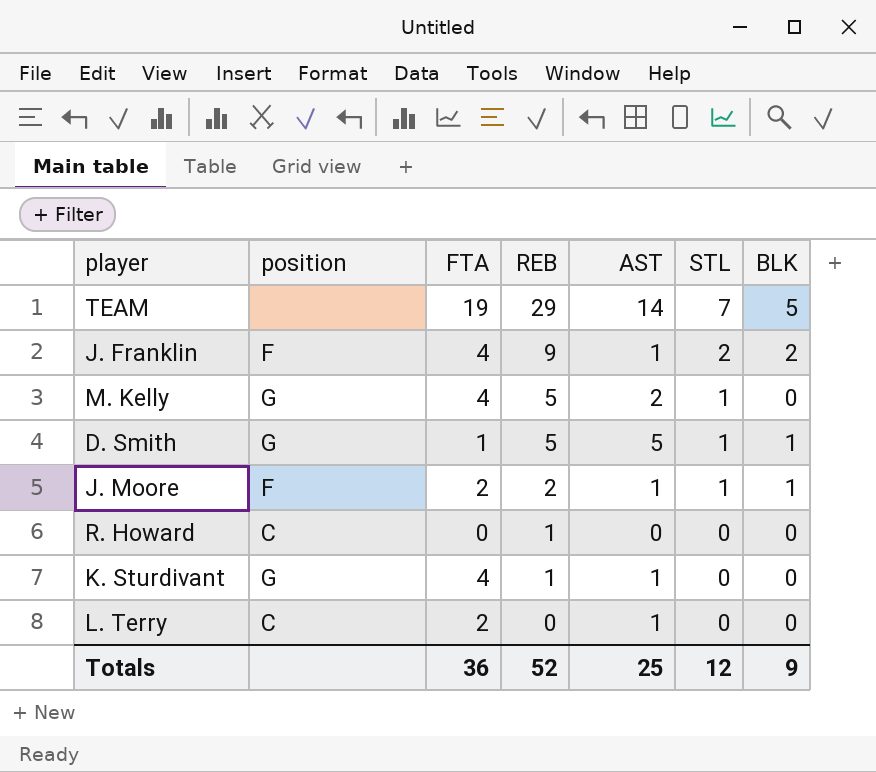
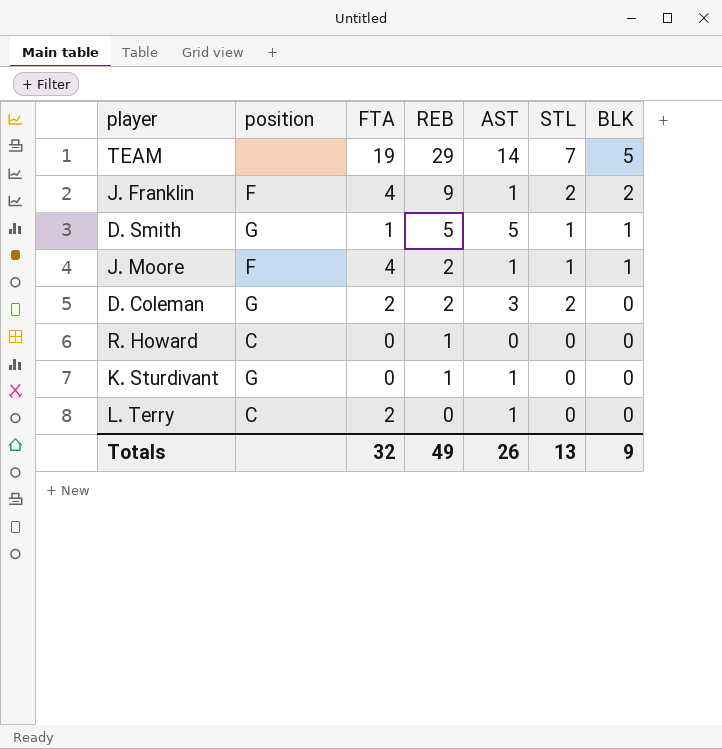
row M. Kelly: G | 4 | 5 | 2 | 1 | 0 -> none
J. Moore | FTA: 2 -> 4
row D. Coleman: none -> G | 2 | 2 | 3 | 2 | 0
K. Sturdivant | FTA: 4 -> 0
Totals | FTA: 36 -> 32
Totals | REB: 52 -> 49
Totals | AST: 25 -> 26
Totals | STL: 12 -> 13

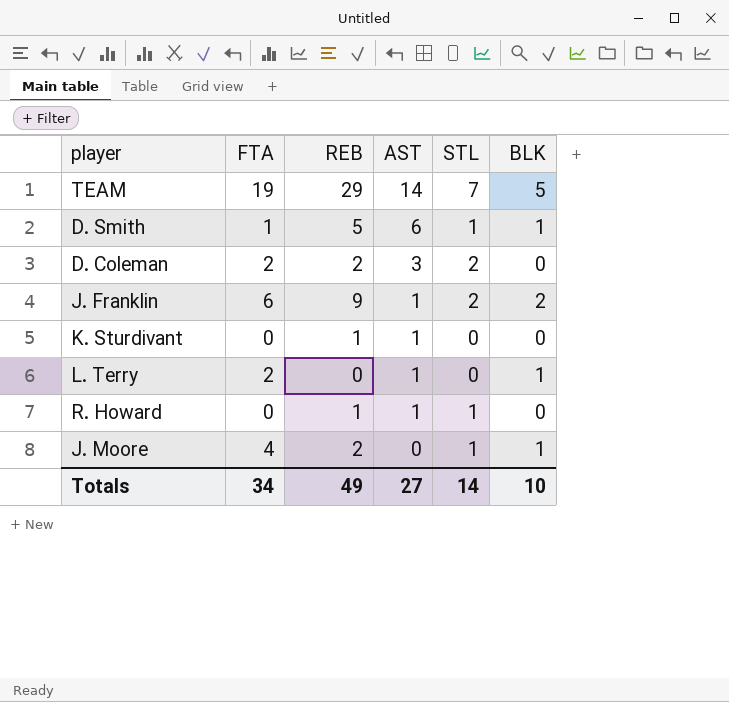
row order: REB descending -> AST descending
column position | position: 2 -> none
D. Smith | AST: 5 -> 6
J. Franklin | FTA: 4 -> 6
L. Terry | BLK: 0 -> 1
R. Howard | AST: 0 -> 1
R. Howard | STL: 0 -> 1
J. Moore | AST: 1 -> 0
Totals | FTA: 32 -> 34
Totals | AST: 26 -> 27
Totals | STL: 13 -> 14
Totals | BLK: 9 -> 10

